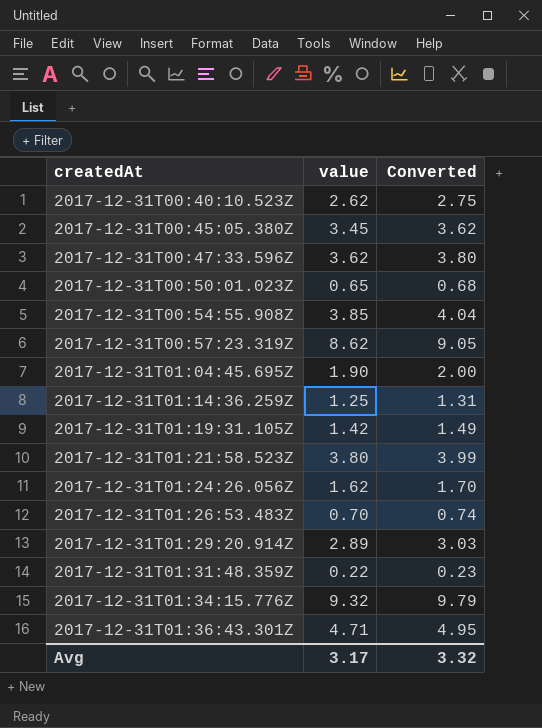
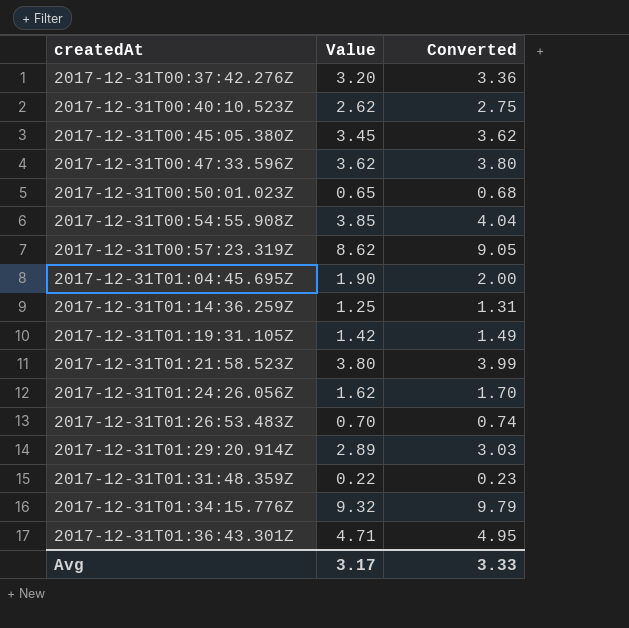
column name: value -> Value
row 2017-12-31T00:37:42.276Z: none -> 3.20 | 3.36
Avg | Converted: 3.32 -> 3.33

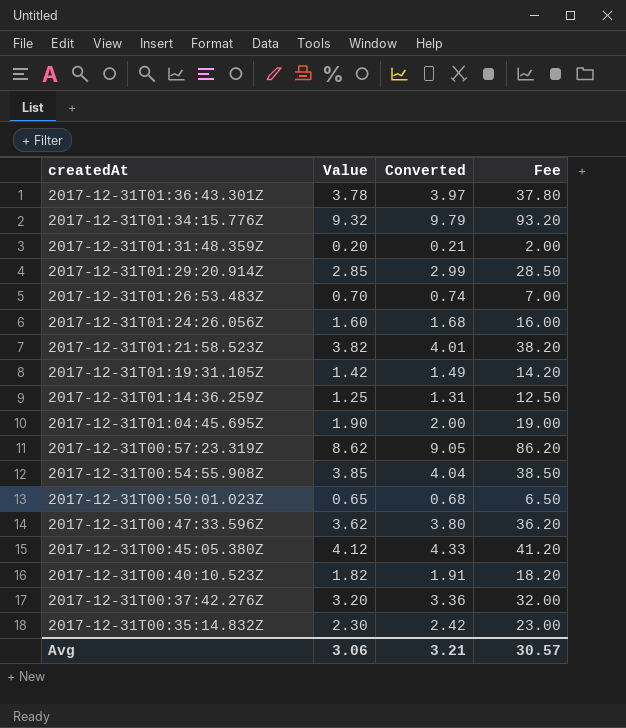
row order: createdAt ascending -> createdAt descending
column Fee | formula: none -> [Value] * 10
2017-12-31T01:36:43.301Z | Value: 4.71 -> 3.78
2017-12-31T01:36:43.301Z | Converted: 4.95 -> 3.97
2017-12-31T01:31:48.359Z | Value: 0.22 -> 0.20
2017-12-31T01:31:48.359Z | Converted: 0.23 -> 0.21
2017-12-31T01:29:20.914Z | Value: 2.89 -> 2.85
2017-12-31T01:29:20.914Z | Converted: 3.03 -> 2.99
2017-12-31T01:24:26.056Z | Value: 1.62 -> 1.60
2017-12-31T01:24:26.056Z | Converted: 1.70 -> 1.68
2017-12-31T01:21:58.523Z | Value: 3.80 -> 3.82
2017-12-31T01:21:58.523Z | Converted: 3.99 -> 4.01
2017-12-31T00:45:05.380Z | Value: 3.45 -> 4.12
2017-12-31T00:45:05.380Z | Converted: 3.62 -> 4.33
2017-12-31T00:40:10.523Z | Value: 2.62 -> 1.82
2017-12-31T00:40:10.523Z | Converted: 2.75 -> 1.91
row 2017-12-31T00:35:14.832Z: none -> 2.30 | 2.42 | 23.00
Avg | Value: 3.17 -> 3.06
Avg | Converted: 3.33 -> 3.21

